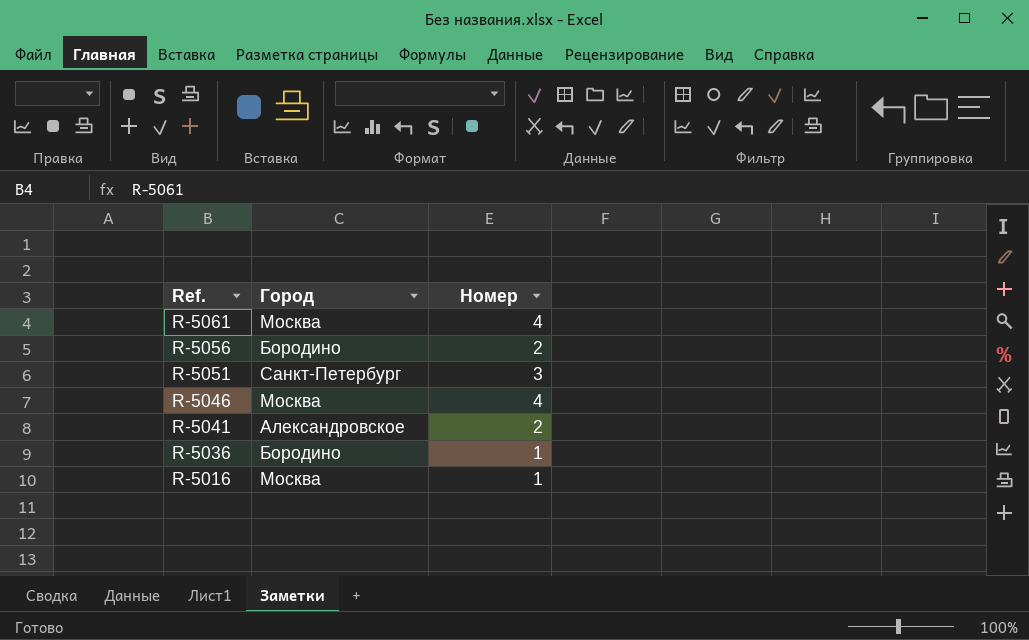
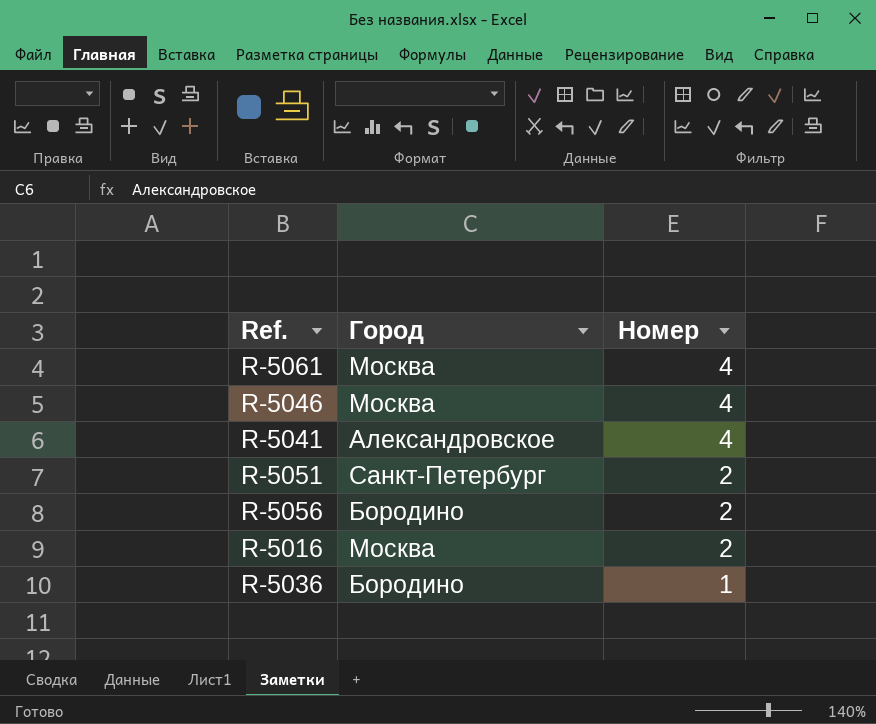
row order: Ref. descending -> Номер descending
R-5041 | Номер: 2 -> 4
R-5051 | Номер: 3 -> 2
R-5016 | Номер: 1 -> 2

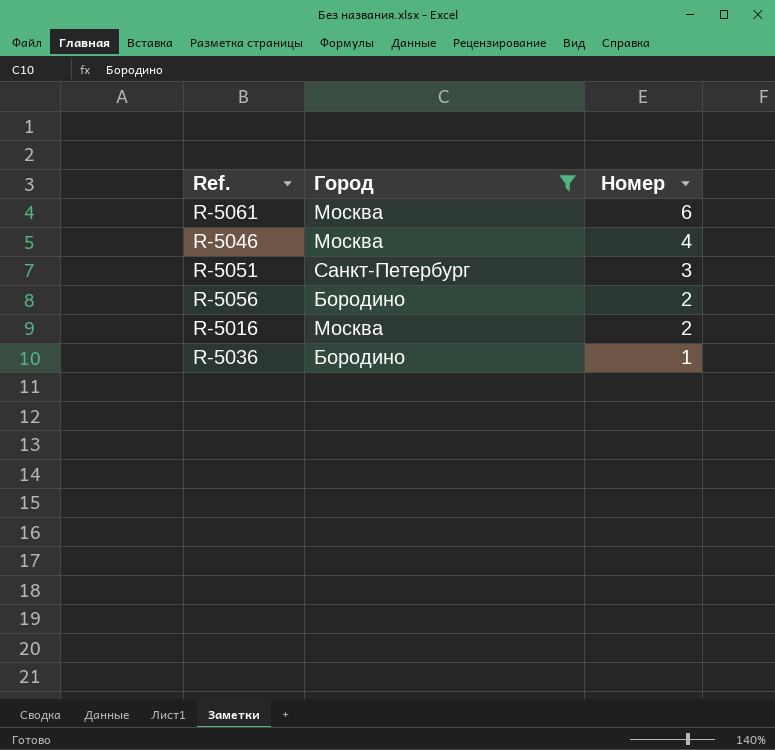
filter: none -> Город != Александровское
R-5061 | Номер: 4 -> 6
R-5051 | Номер: 2 -> 3

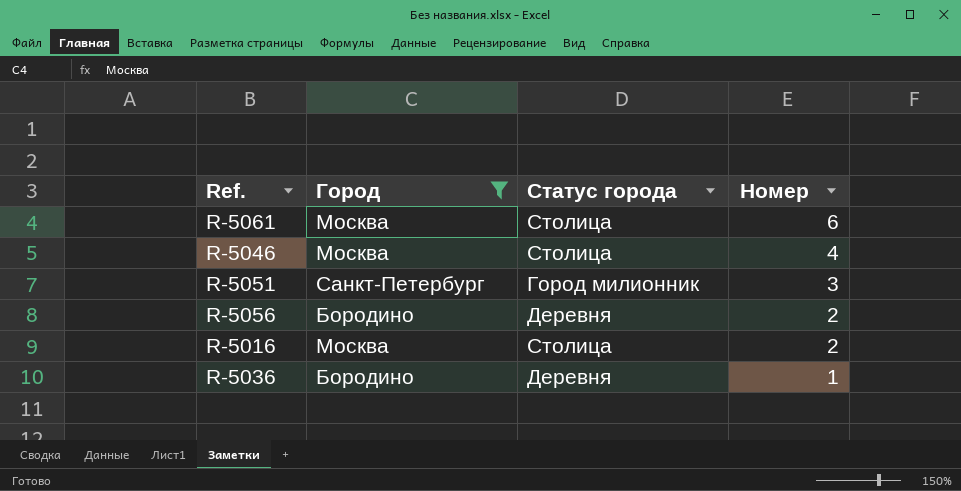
column Статус города | position: none -> 3

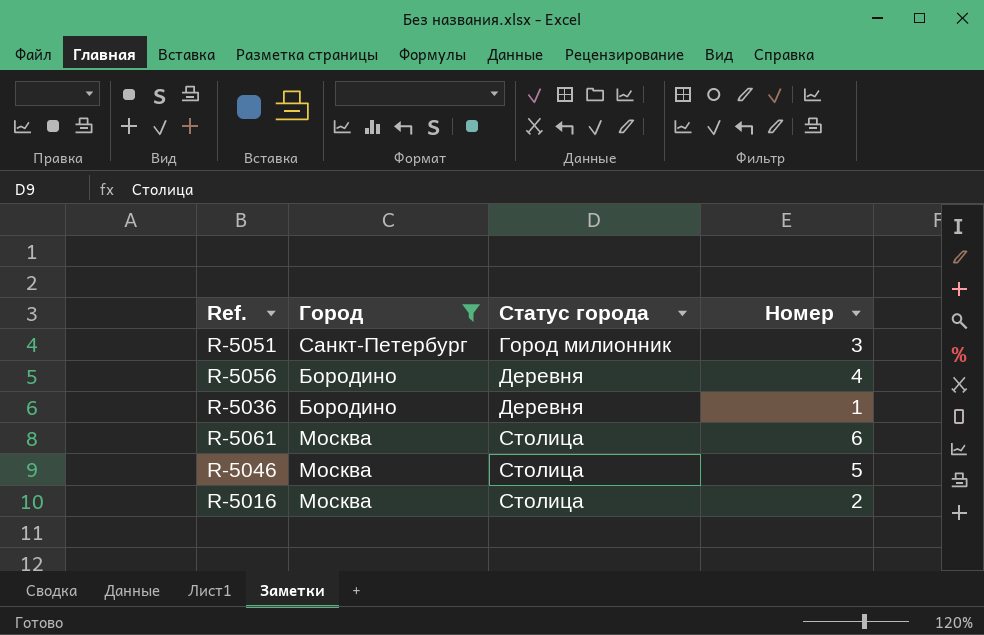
row order: Номер descending -> Статус города ascending
R-5056 | Номер: 2 -> 4
R-5046 | Номер: 4 -> 5

